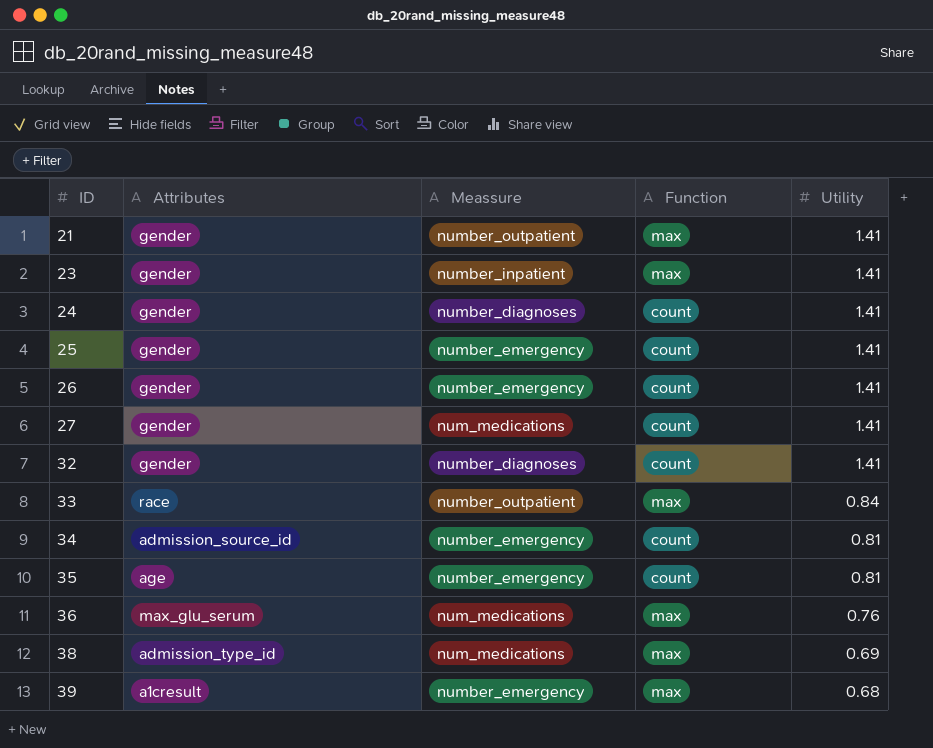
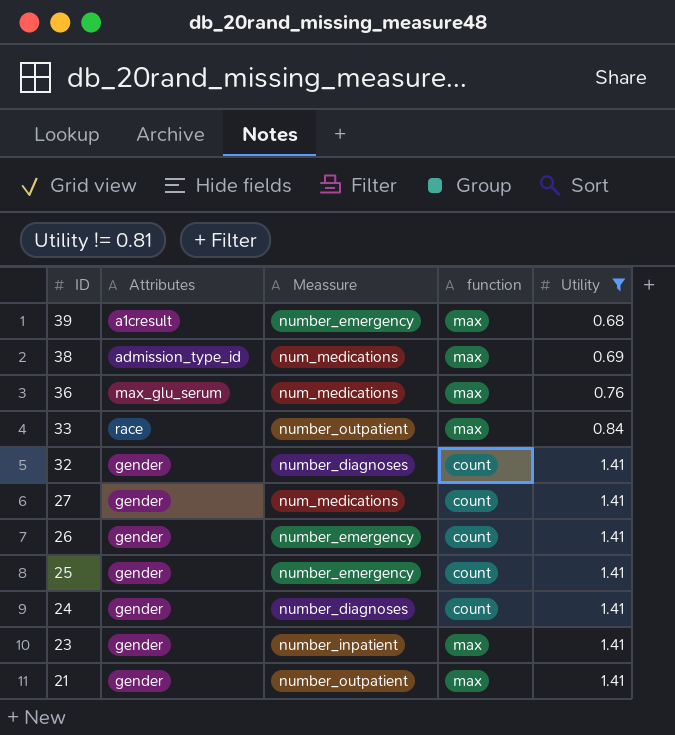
filter: none -> Utility != 0.81
row order: ID ascending -> ID descending
column name: Function -> function

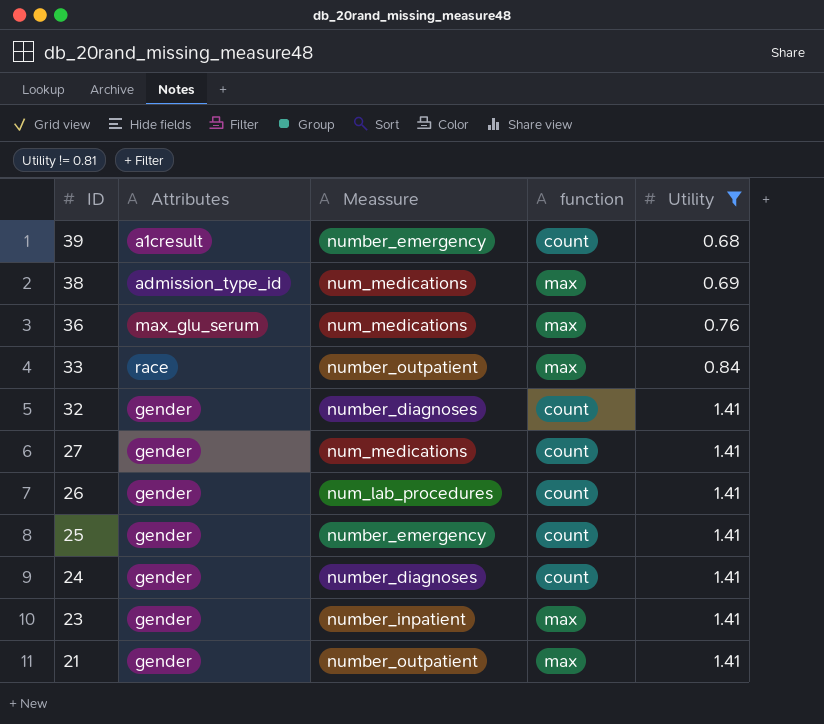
39 | function: max -> count
26 | Meassure: number_emergency -> num_lab_procedures

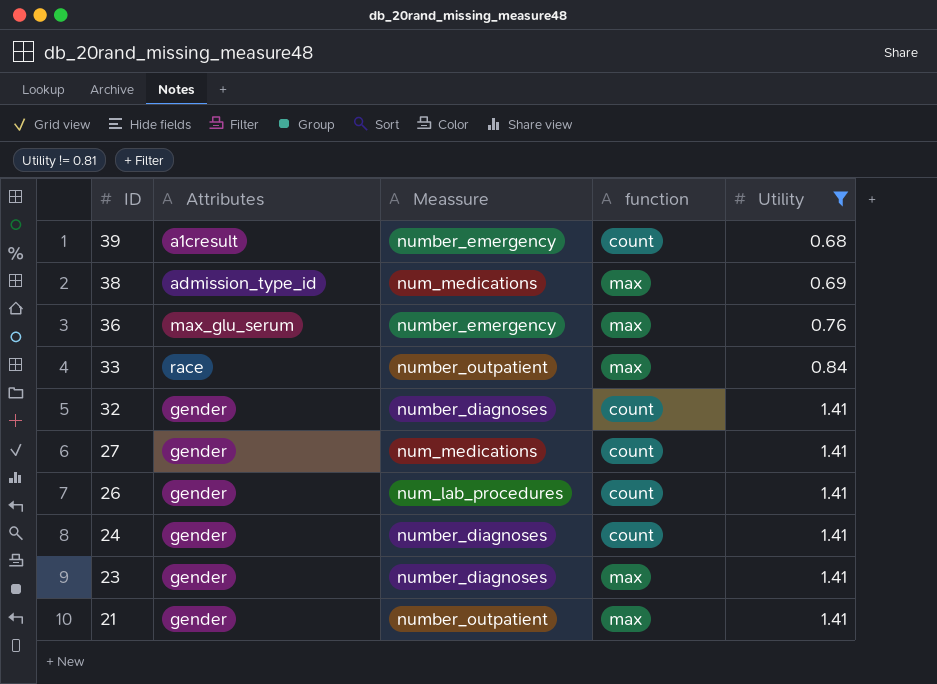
row 25: gender | number_emergency | count | 1.41 -> none
36 | Meassure: num_medications -> number_emergency
23 | Meassure: number_inpatient -> number_diagnoses

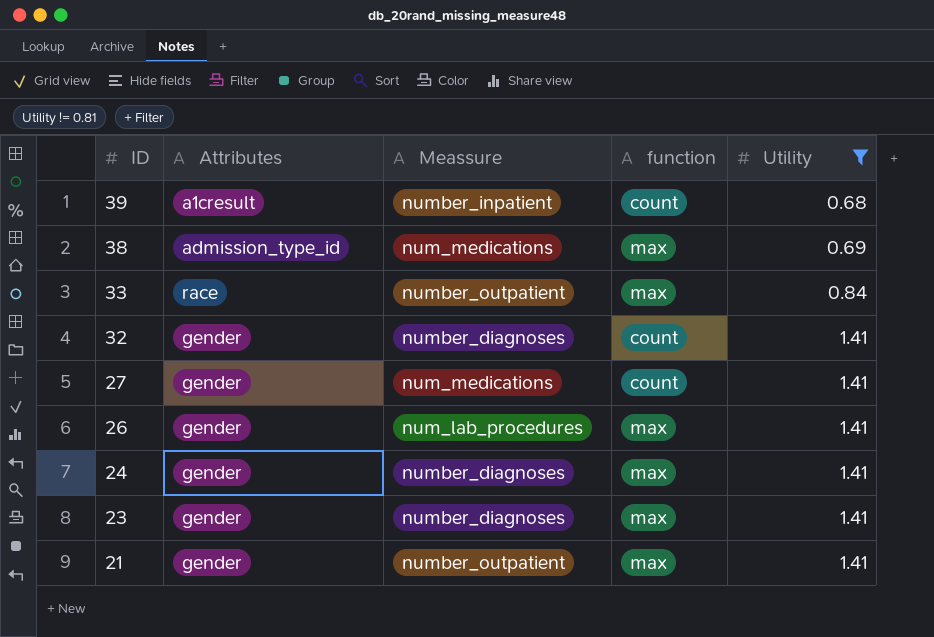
row 36: max_glu_serum | number_emergency | max | 0.76 -> none
39 | Meassure: number_emergency -> number_inpatient
26 | function: count -> max
24 | function: count -> max

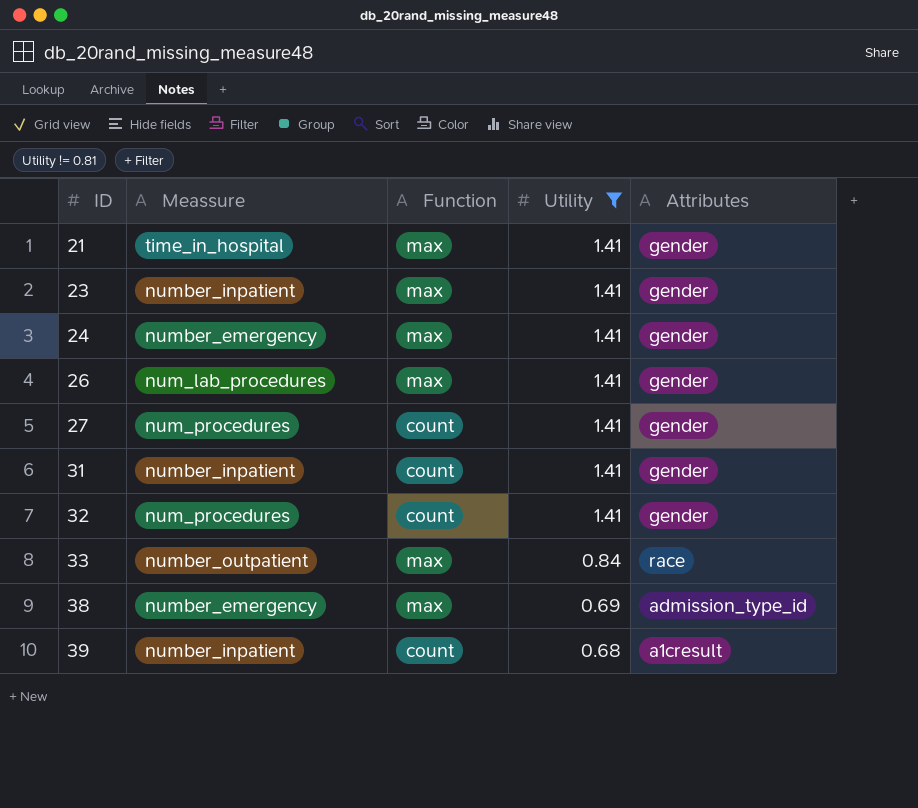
row order: ID descending -> ID ascending
column name: function -> Function
column Attributes | position: 2 -> 5
21 | Meassure: number_outpatient -> time_in_hospital
23 | Meassure: number_diagnoses -> number_inpatient
24 | Meassure: number_diagnoses -> number_emergency
27 | Meassure: num_medications -> num_procedures
row 31: none -> number_inpatient | count | 1.41 | gender
32 | Meassure: number_diagnoses -> num_procedures
38 | Meassure: num_medications -> number_emergency

